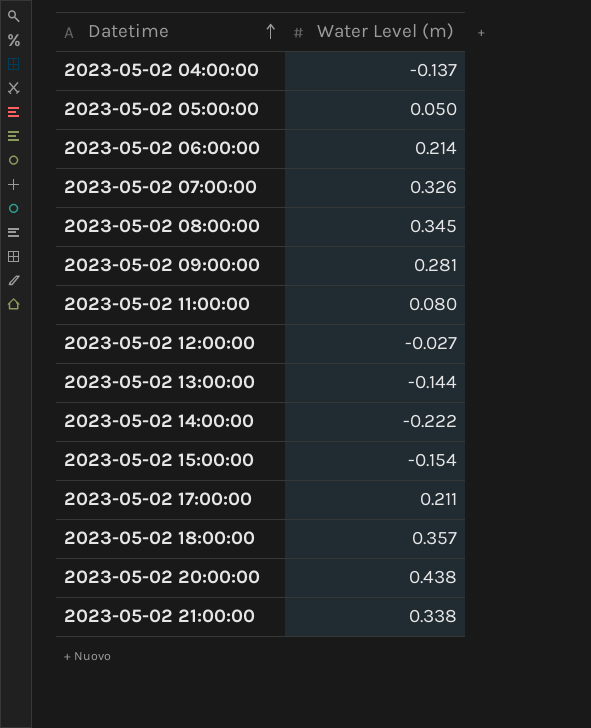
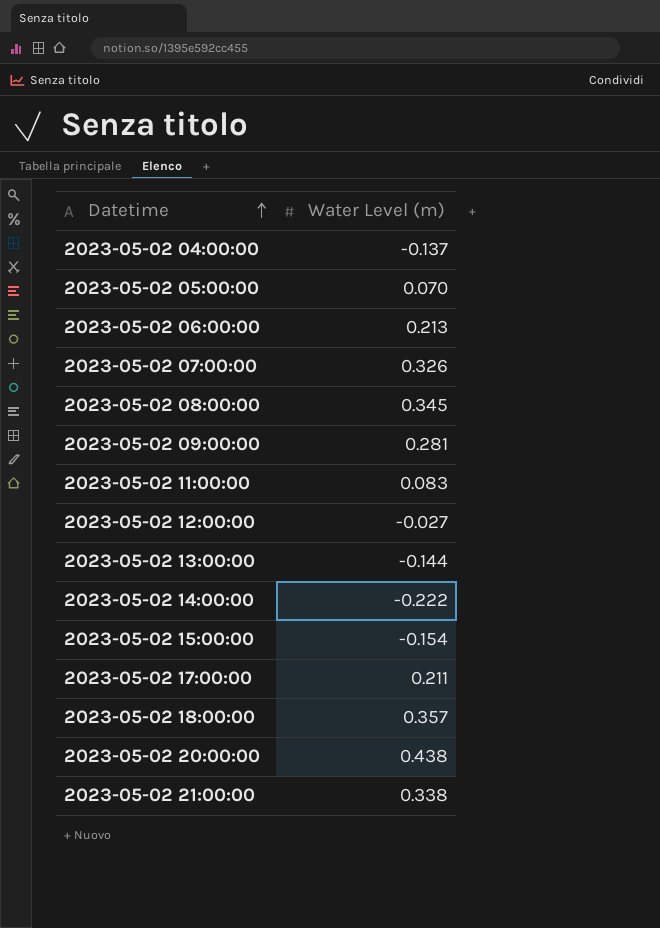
2023-05-02 05:00:00 | Water Level (m): 0.050 -> 0.070
2023-05-02 06:00:00 | Water Level (m): 0.214 -> 0.213
2023-05-02 11:00:00 | Water Level (m): 0.080 -> 0.083

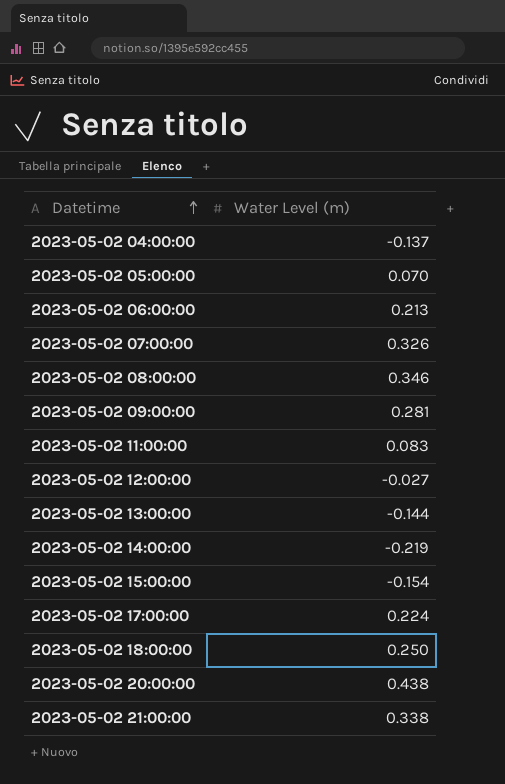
2023-05-02 08:00:00 | Water Level (m): 0.345 -> 0.346
2023-05-02 14:00:00 | Water Level (m): -0.222 -> -0.219
2023-05-02 17:00:00 | Water Level (m): 0.211 -> 0.224
2023-05-02 18:00:00 | Water Level (m): 0.357 -> 0.250

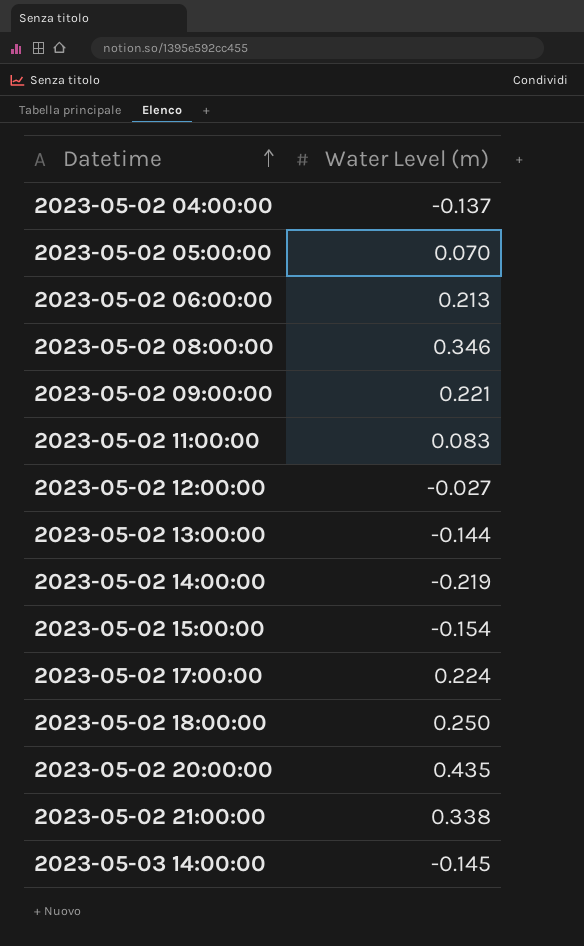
row 2023-05-02 07:00:00: 0.326 -> none
2023-05-02 09:00:00 | Water Level (m): 0.281 -> 0.221
2023-05-02 20:00:00 | Water Level (m): 0.438 -> 0.435
row 2023-05-03 14:00:00: none -> -0.145

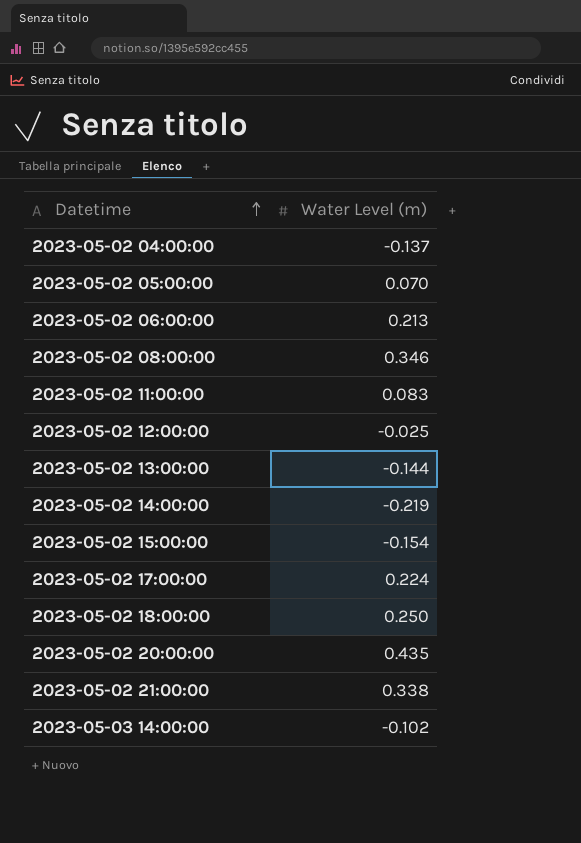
row 2023-05-02 09:00:00: 0.221 -> none
2023-05-02 12:00:00 | Water Level (m): -0.027 -> -0.025
2023-05-03 14:00:00 | Water Level (m): -0.145 -> -0.102

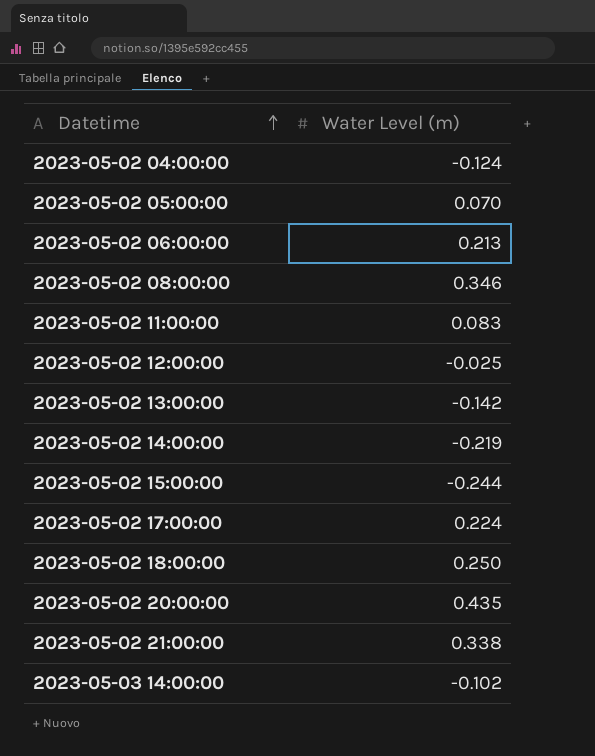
2023-05-02 04:00:00 | Water Level (m): -0.137 -> -0.124
2023-05-02 13:00:00 | Water Level (m): -0.144 -> -0.142
2023-05-02 15:00:00 | Water Level (m): -0.154 -> -0.244

